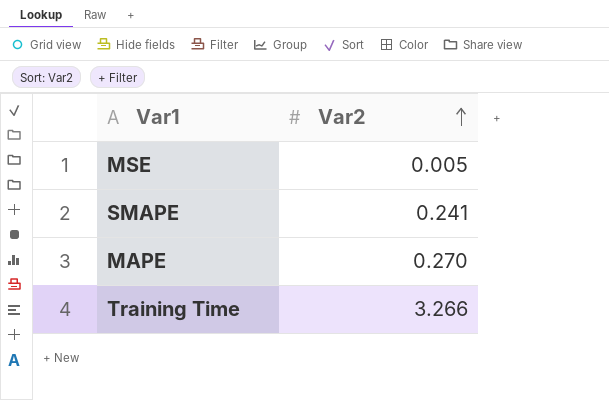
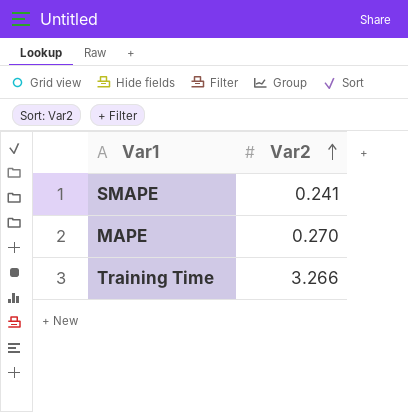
row MSE: 0.005 -> none

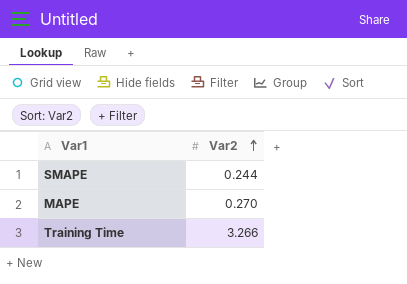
SMAPE | Var2: 0.241 -> 0.244

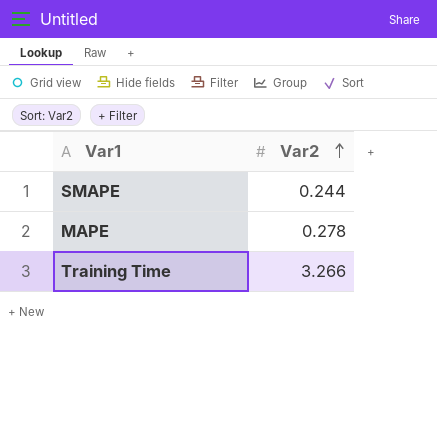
MAPE | Var2: 0.270 -> 0.278

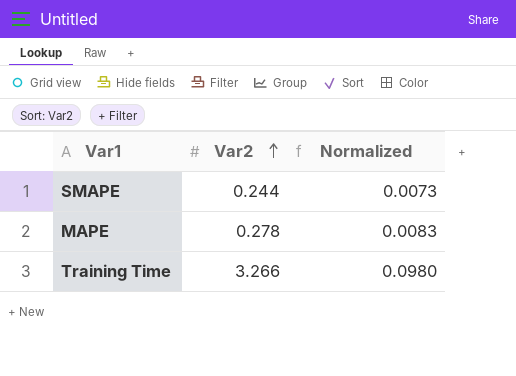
column Normalized | formula: none -> [Var2] * 0.03

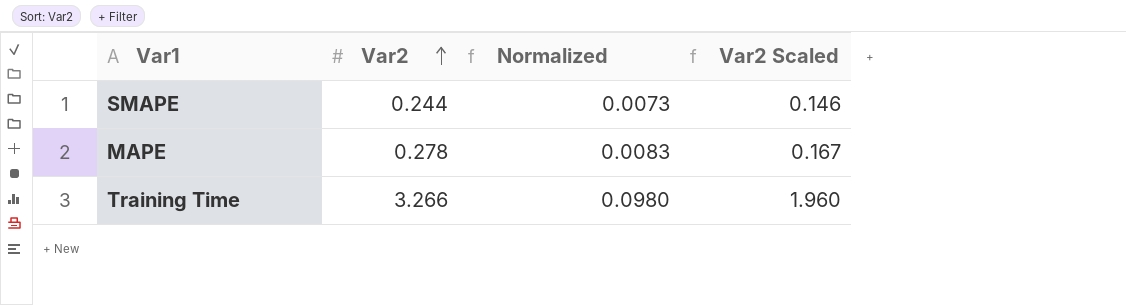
column Var2 Scaled | formula: none -> [Var2] * 0.6

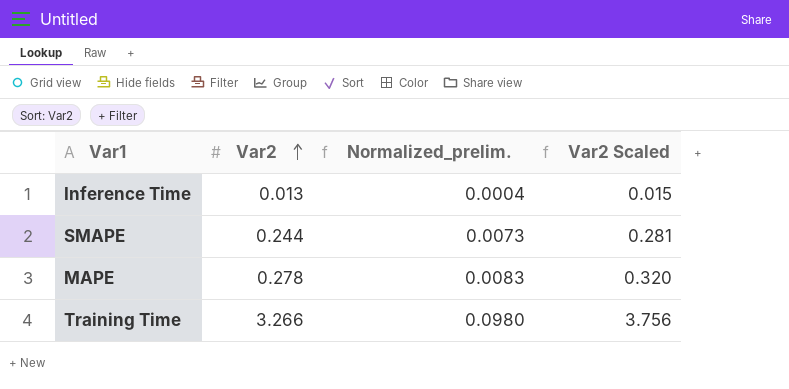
column name: Normalized -> Normalized_prelim.
column Var2 Scaled | formula: [Var2] * 0.6 -> [Var2] * 1.15
row Inference Time: none -> 0.013 | 0.0004 | 0.015

